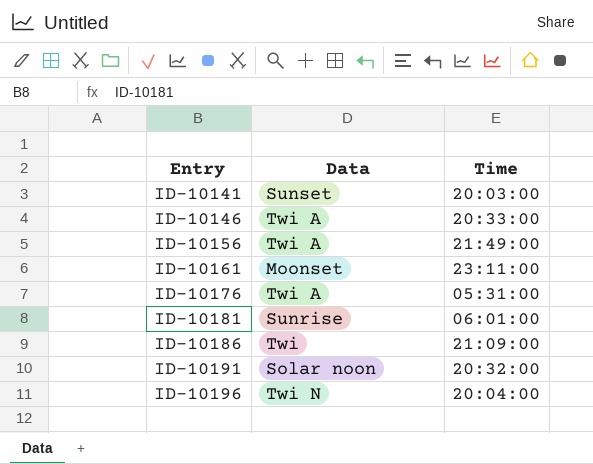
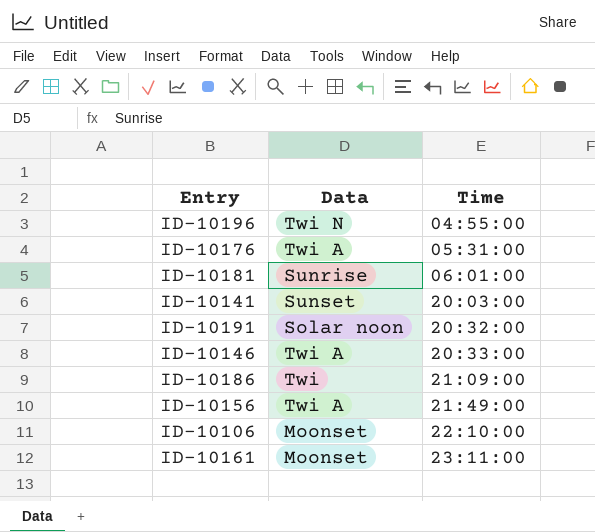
row order: Entry ascending -> Time ascending
ID-10196 | Time: 20:04:00 -> 04:55:00
row ID-10106: none -> Moonset | 22:10:00

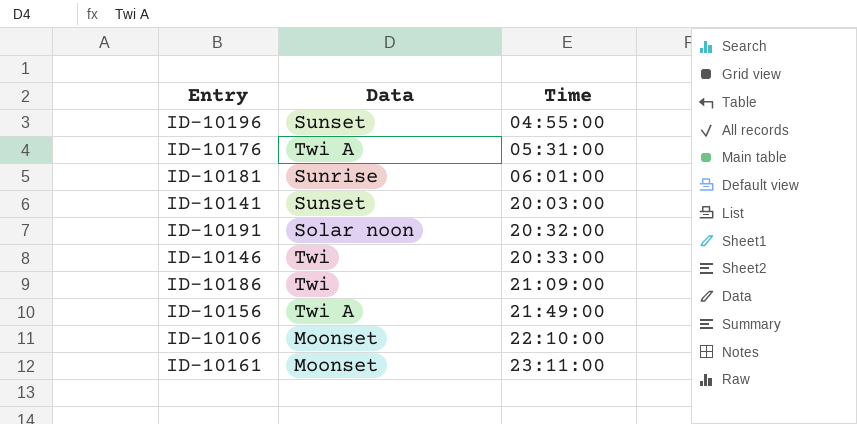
ID-10196 | Data: Twi N -> Sunset
ID-10146 | Data: Twi A -> Twi

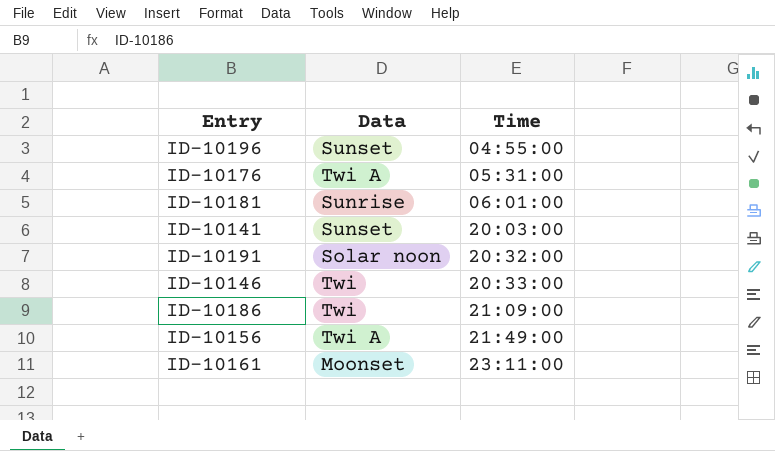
row ID-10106: Moonset | 22:10:00 -> none

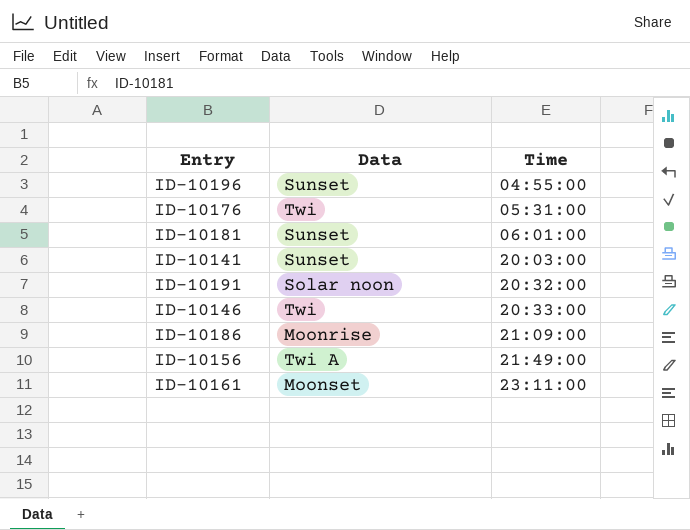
ID-10176 | Data: Twi A -> Twi
ID-10181 | Data: Sunrise -> Sunset
ID-10186 | Data: Twi -> Moonrise

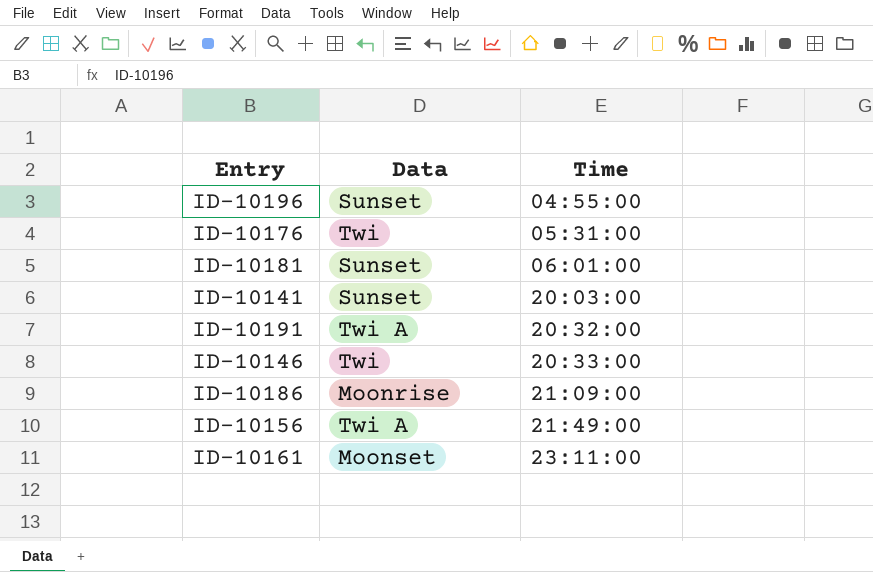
ID-10191 | Data: Solar noon -> Twi A

